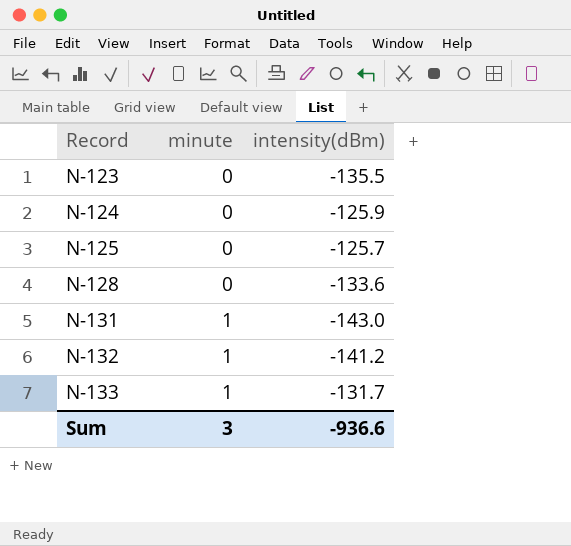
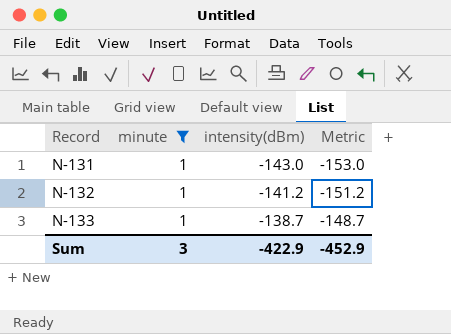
filter: none -> minute = 1
column Metric | formula: none -> [intensity(dBm)] - 10
N-133 | intensity(dBm): -131.7 -> -138.7
Sum | intensity(dBm): -936.6 -> -422.9

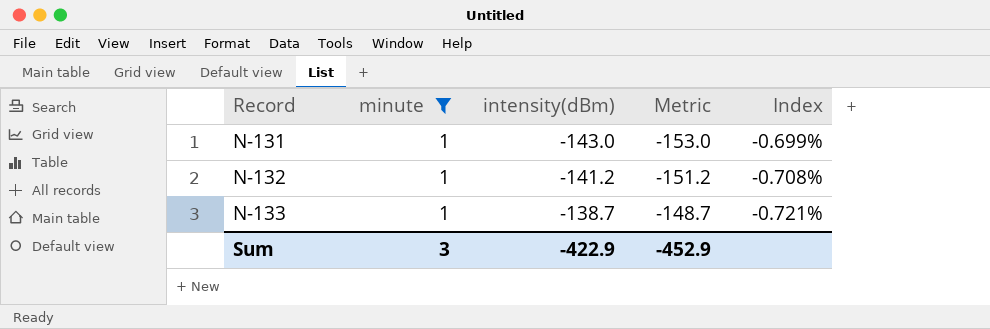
column Index | formula: none -> [minute] / [intensity(dBm)]

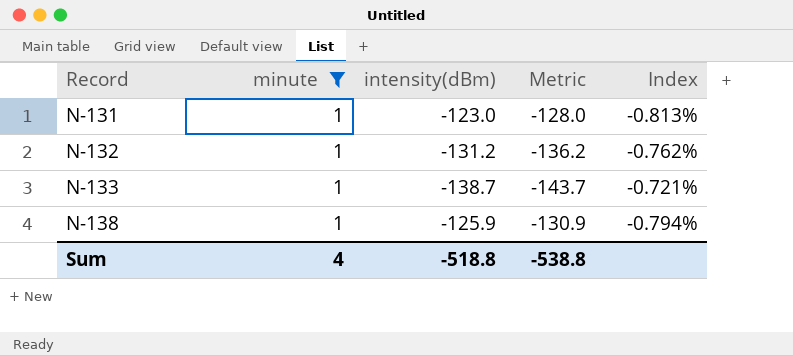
column Metric | formula: [intensity(dBm)] - 10 -> [intensity(dBm)] - 5
N-131 | intensity(dBm): -143.0 -> -123.0
N-131 | Index: -0.699% -> -0.813%
N-132 | intensity(dBm): -141.2 -> -131.2
N-132 | Index: -0.708% -> -0.762%
row N-138: none -> 1 | -125.9 | -130.9 | -0.794%
Sum | minute: 3 -> 4
Sum | intensity(dBm): -422.9 -> -518.8
Sum | Metric: -452.9 -> -538.8

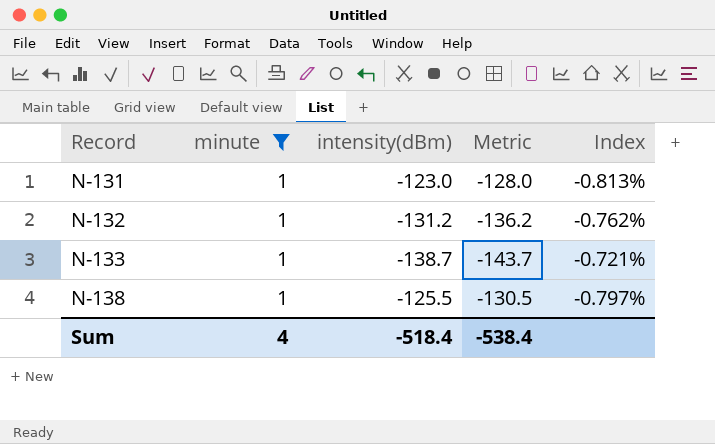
N-138 | intensity(dBm): -125.9 -> -125.5
N-138 | Metric: -130.9 -> -130.5
N-138 | Index: -0.794% -> -0.797%
Sum | intensity(dBm): -518.8 -> -518.4
Sum | Metric: -538.8 -> -538.4

